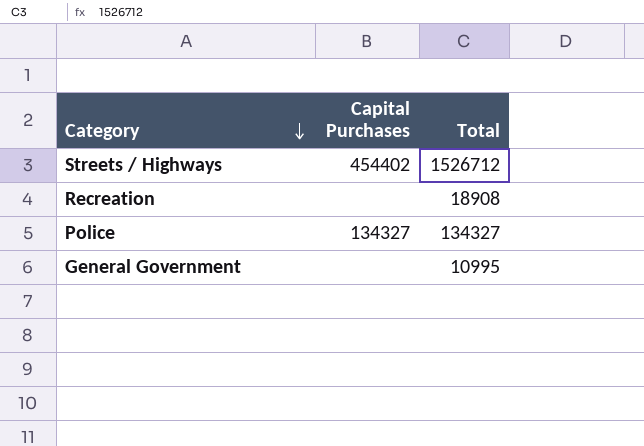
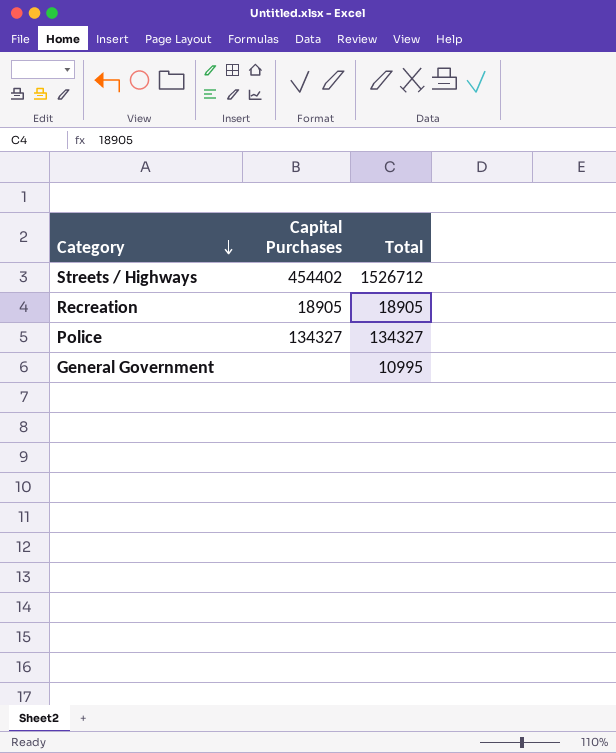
Recreation | Capital Purchases: none -> 18905
Recreation | Total: 18908 -> 18905

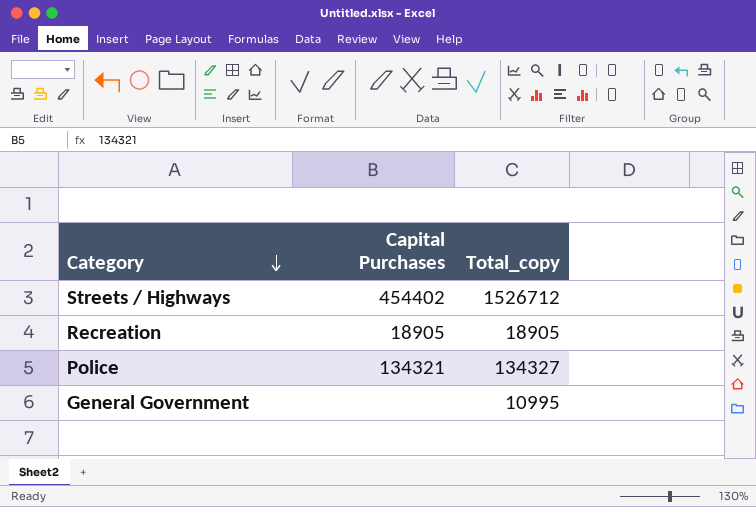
column name: Total -> Total_copy
Police | Capital Purchases: 134327 -> 134321

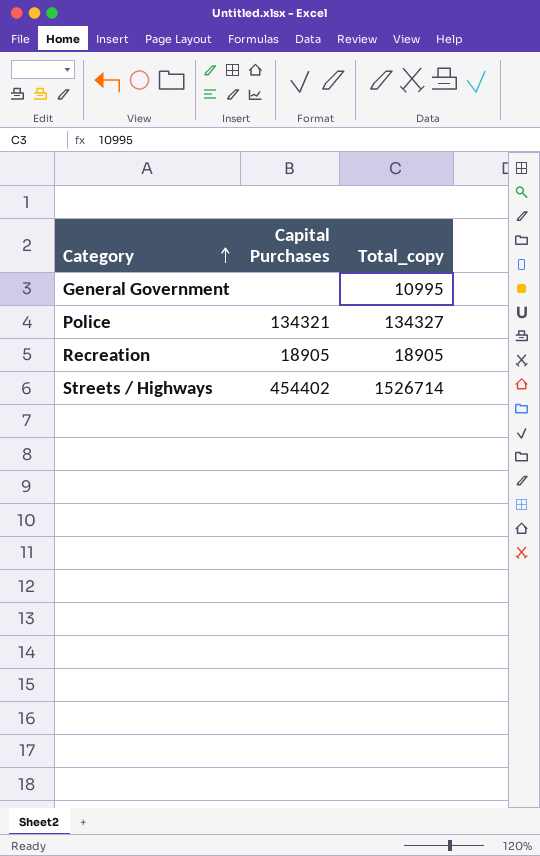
row order: Category descending -> Category ascending
Streets / Highways | Total_copy: 1526712 -> 1526714

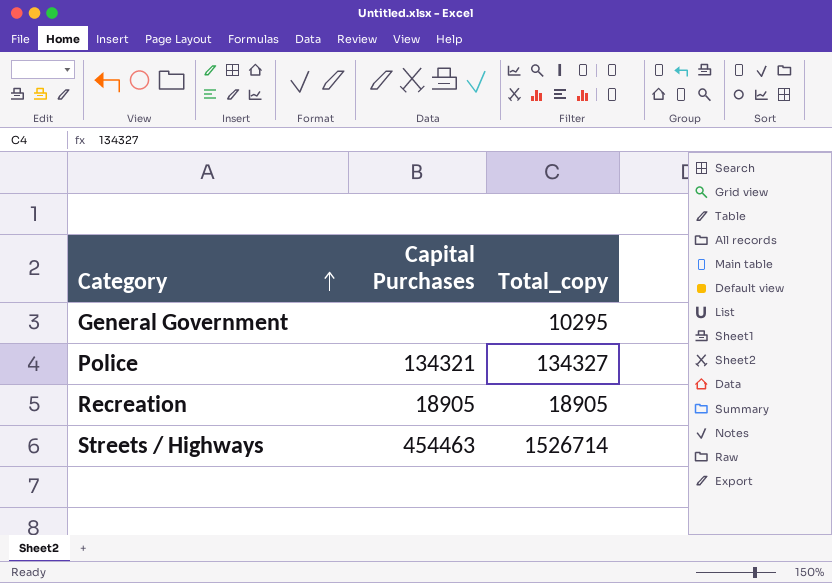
General Government | Total_copy: 10995 -> 10295
Streets / Highways | Capital Purchases: 454402 -> 454463

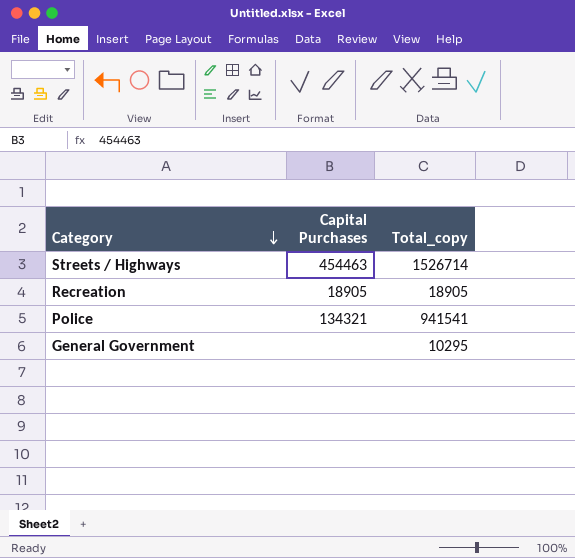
row order: Category ascending -> Category descending
Police | Total_copy: 134327 -> 941541

